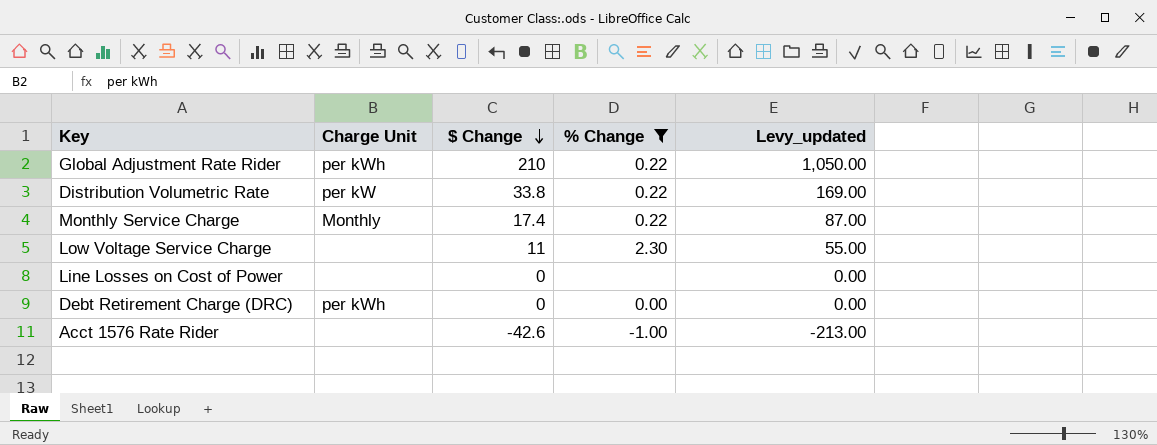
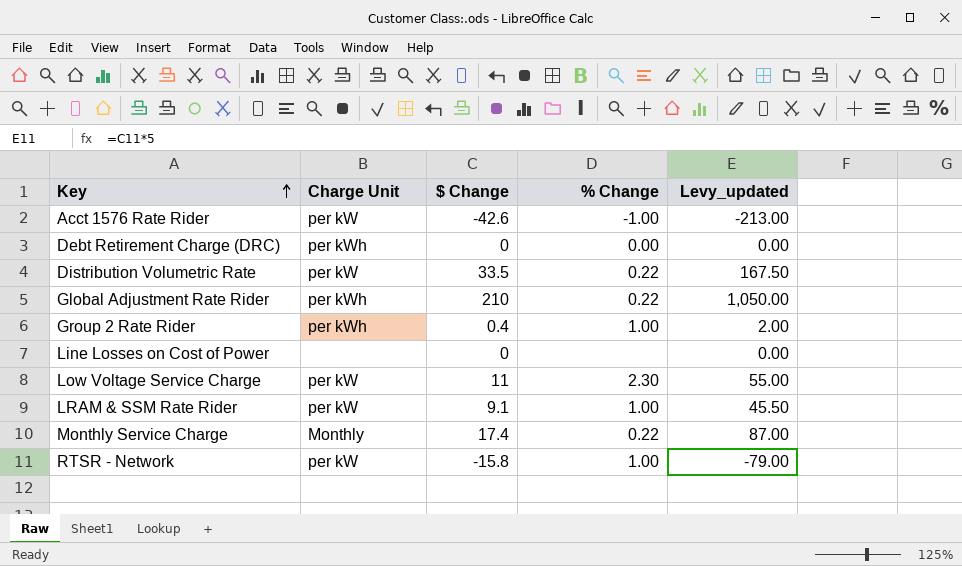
filter: % Change != 1.00 -> none
row order: $ Change descending -> Key ascending
Acct 1576 Rate Rider | Charge Unit: none -> per kW
Distribution Volumetric Rate | $ Change: 33.8 -> 33.5
Distribution Volumetric Rate | Levy_updated: 169.00 -> 167.50
Low Voltage Service Charge | Charge Unit: none -> per kW

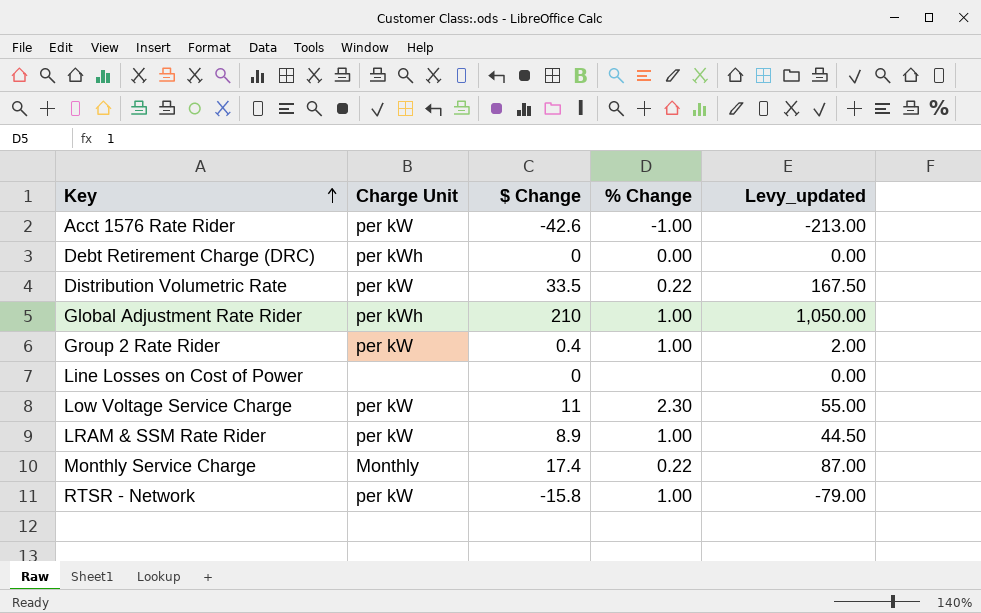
Global Adjustment Rate Rider | % Change: 0.22 -> 1.00
Group 2 Rate Rider | Charge Unit: per kWh -> per kW
LRAM & SSM Rate Rider | $ Change: 9.1 -> 8.9
LRAM & SSM Rate Rider | Levy_updated: 45.50 -> 44.50

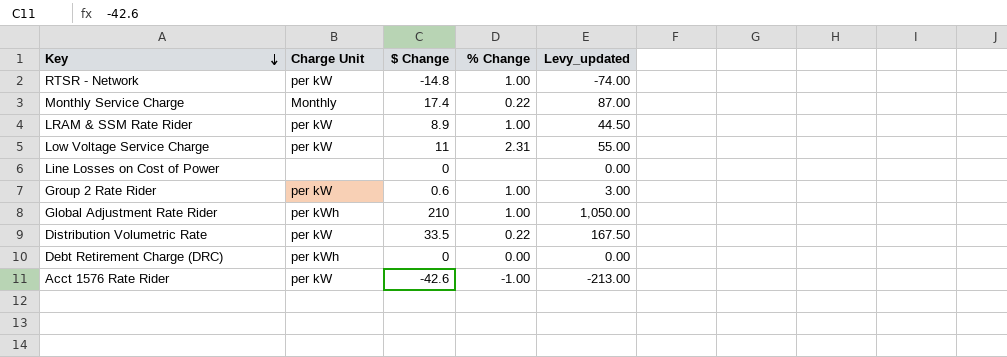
row order: Key ascending -> Key descending
RTSR - Network | $ Change: -15.8 -> -14.8
RTSR - Network | Levy_updated: -79.00 -> -74.00
Low Voltage Service Charge | % Change: 2.30 -> 2.31
Group 2 Rate Rider | $ Change: 0.4 -> 0.6
Group 2 Rate Rider | Levy_updated: 2.00 -> 3.00

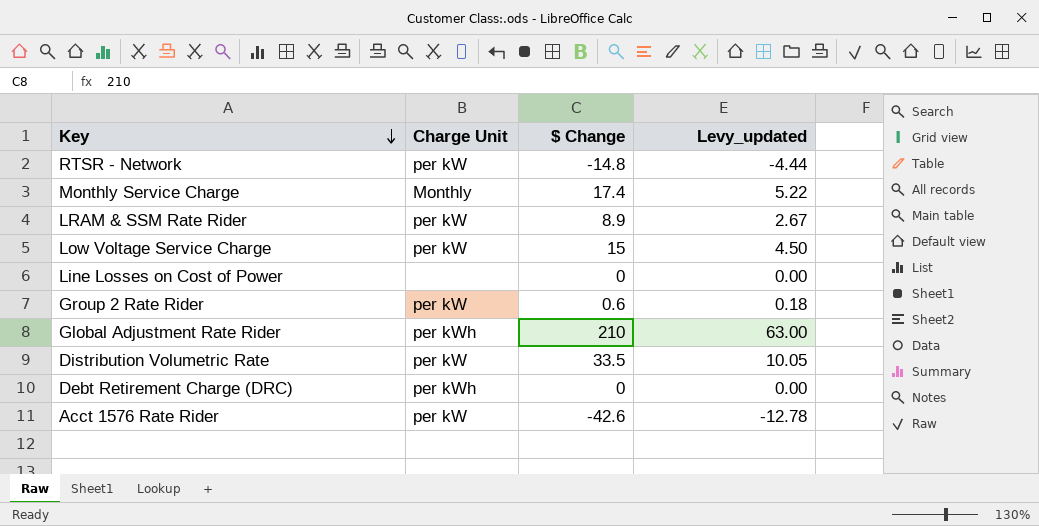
column % Change | position: 4 -> none
column Levy_updated | formula: [$ Change] * 5 -> [$ Change] * 0.3
Low Voltage Service Charge | $ Change: 11 -> 15

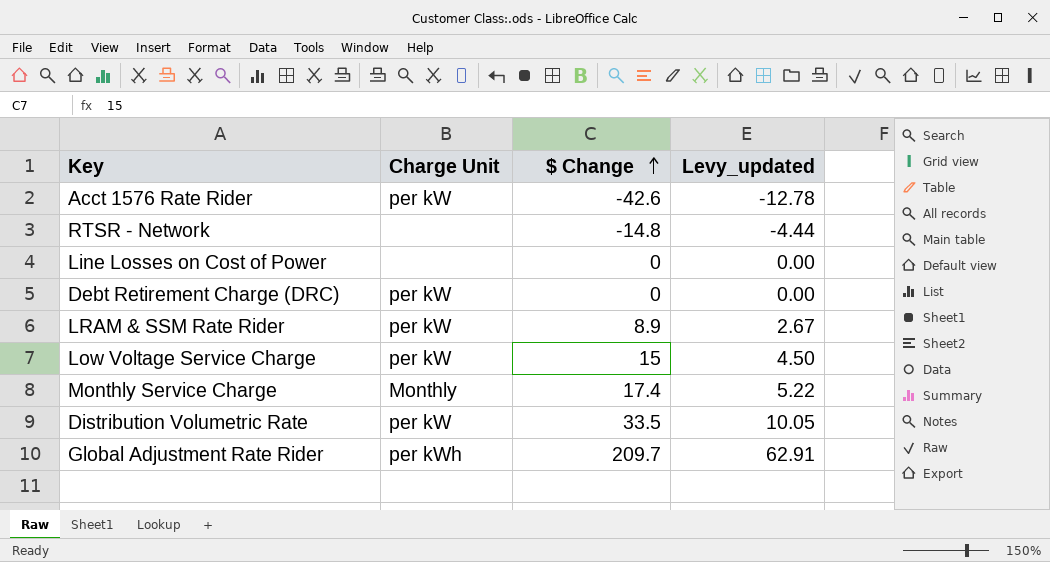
row order: Key descending -> $ Change ascending
row Group 2 Rate Rider: per kW | 0.6 | 0.18 -> none
RTSR - Network | Charge Unit: per kW -> none
Debt Retirement Charge (DRC) | Charge Unit: per kWh -> per kW
Global Adjustment Rate Rider | $ Change: 210 -> 209.7
Global Adjustment Rate Rider | Levy_updated: 63.00 -> 62.91

